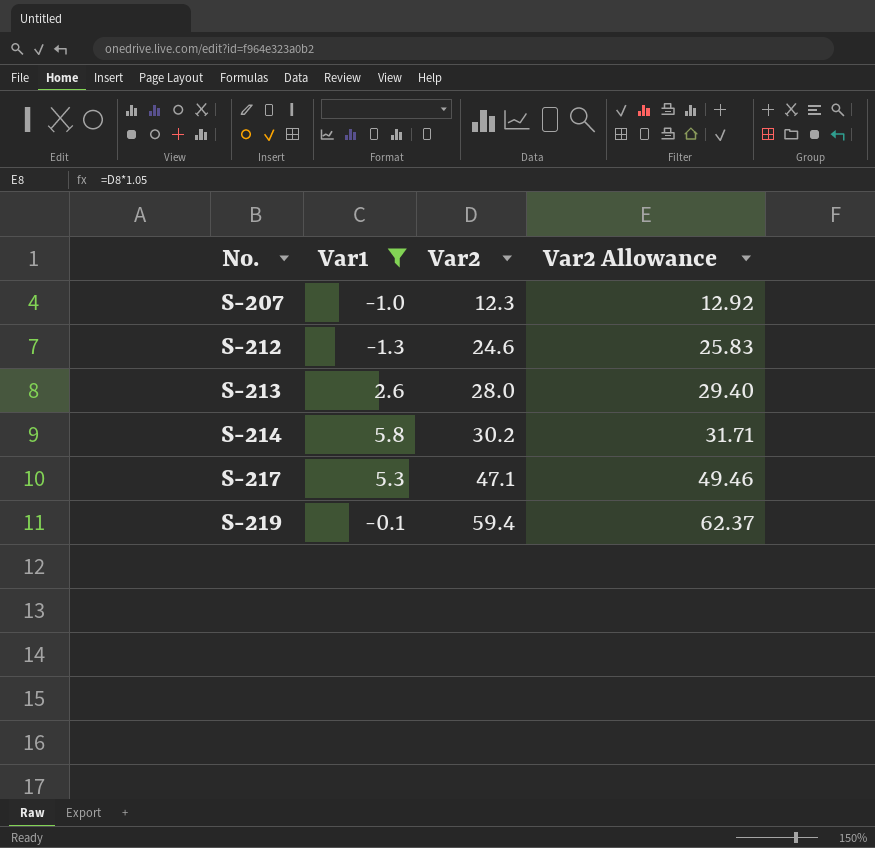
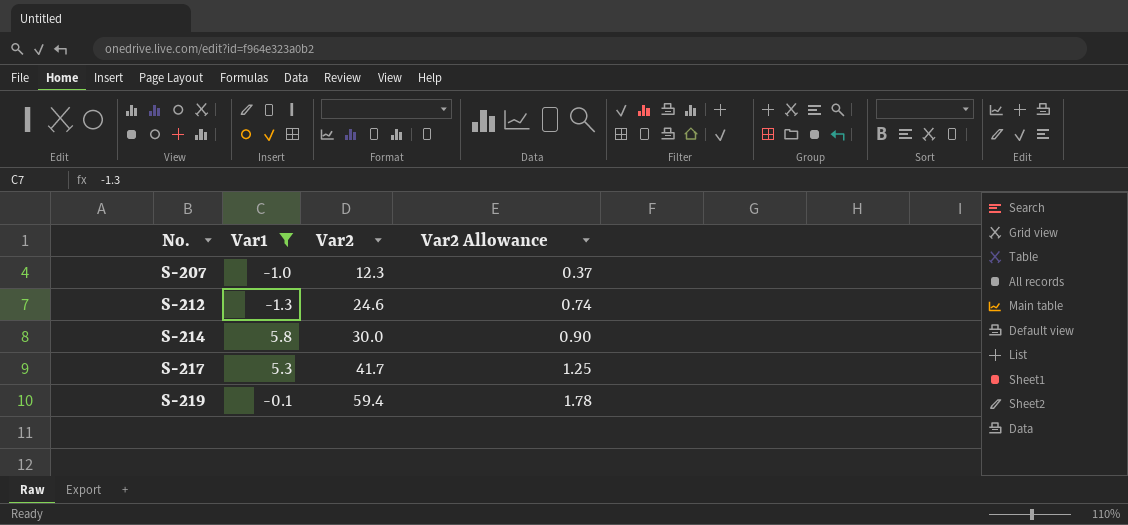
column Var2 Allowance | formula: [Var2] * 1.05 -> [Var2] * 0.03
row S-213: 2.6 | 28.0 | 29.40 -> none
S-214 | Var2: 30.2 -> 30.0
S-217 | Var2: 47.1 -> 41.7

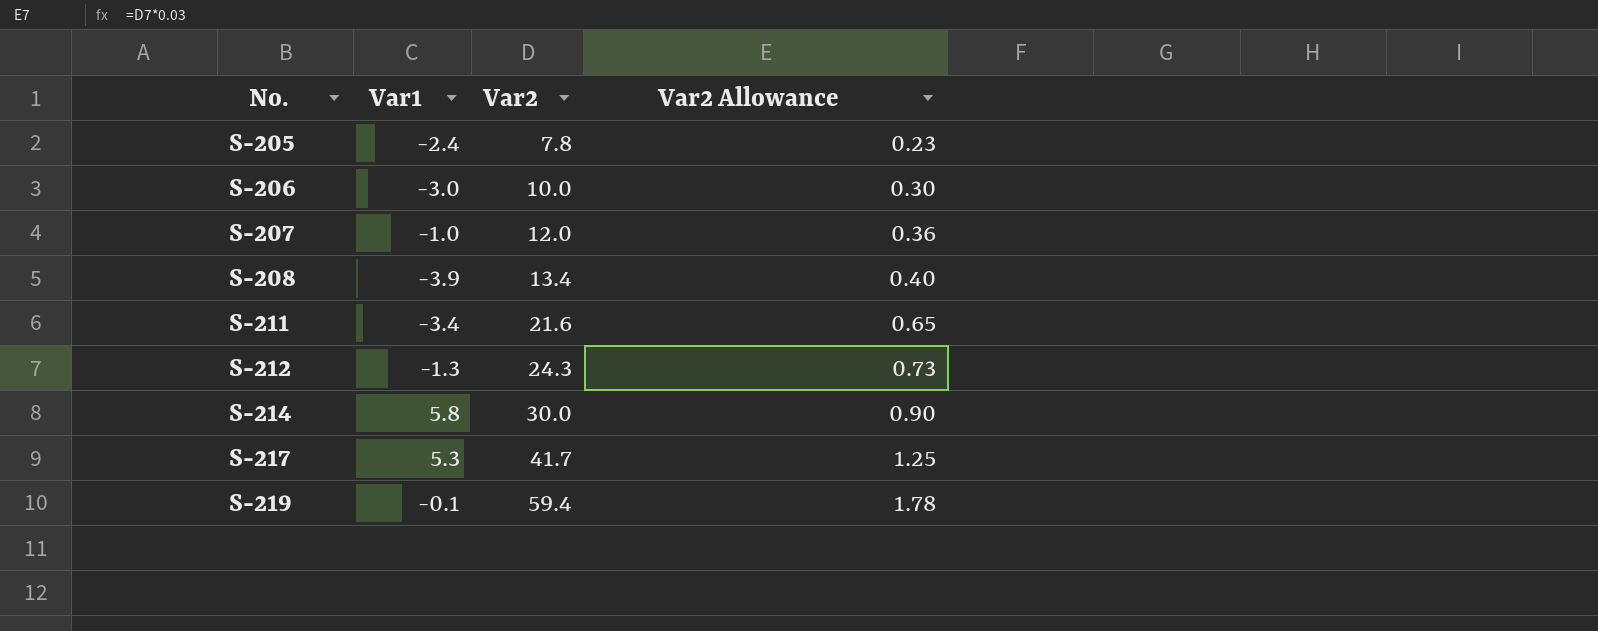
filter: Var1 >= -1.3 -> none
S-207 | Var2: 12.3 -> 12.0
S-207 | Var2 Allowance: 0.37 -> 0.36
S-212 | Var2: 24.6 -> 24.3
S-212 | Var2 Allowance: 0.74 -> 0.73

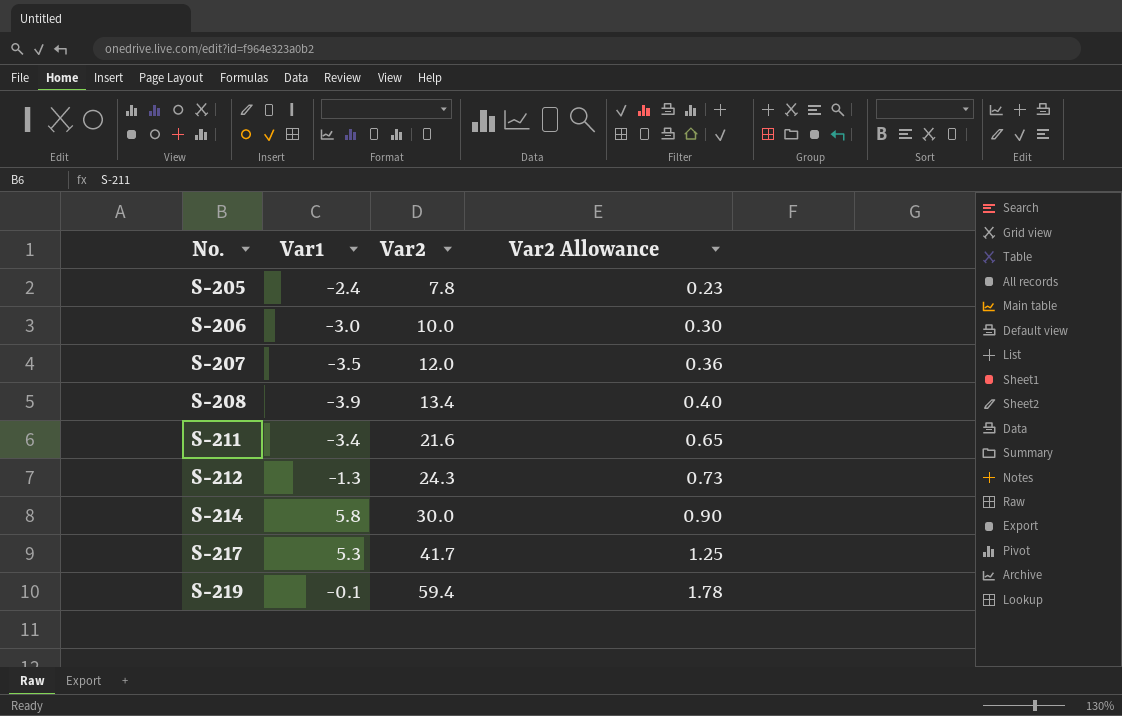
S-207 | Var1: -1.0 -> -3.5

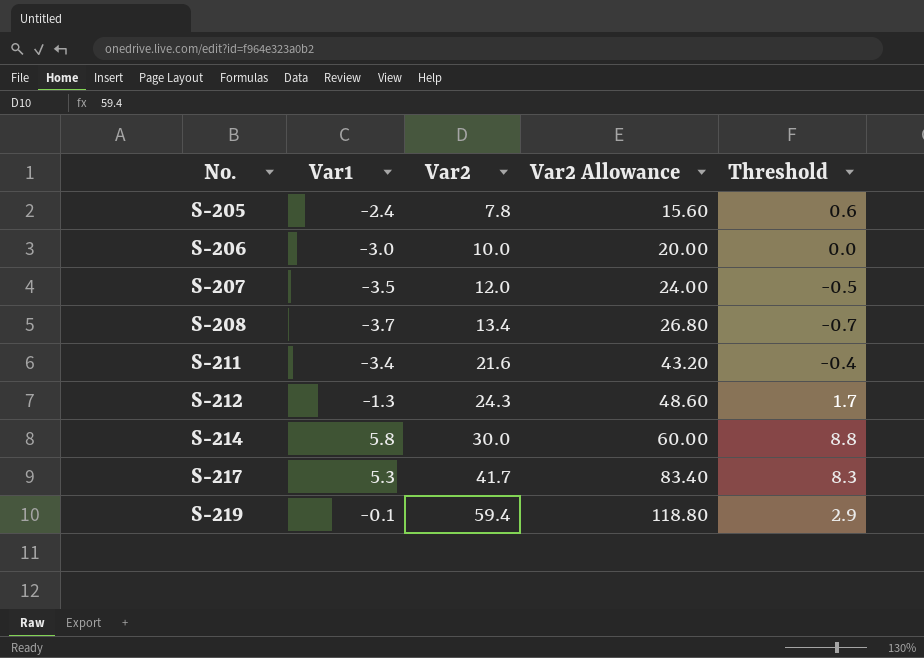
column Var2 Allowance | formula: [Var2] * 0.03 -> [Var2] * 2
column Threshold | formula: none -> [Var1] + 3
S-208 | Var1: -3.9 -> -3.7

